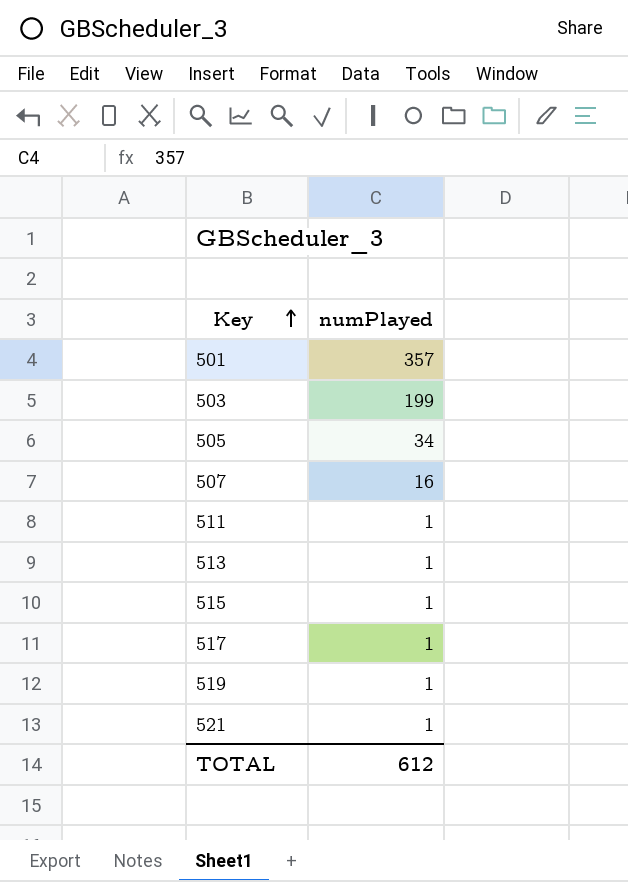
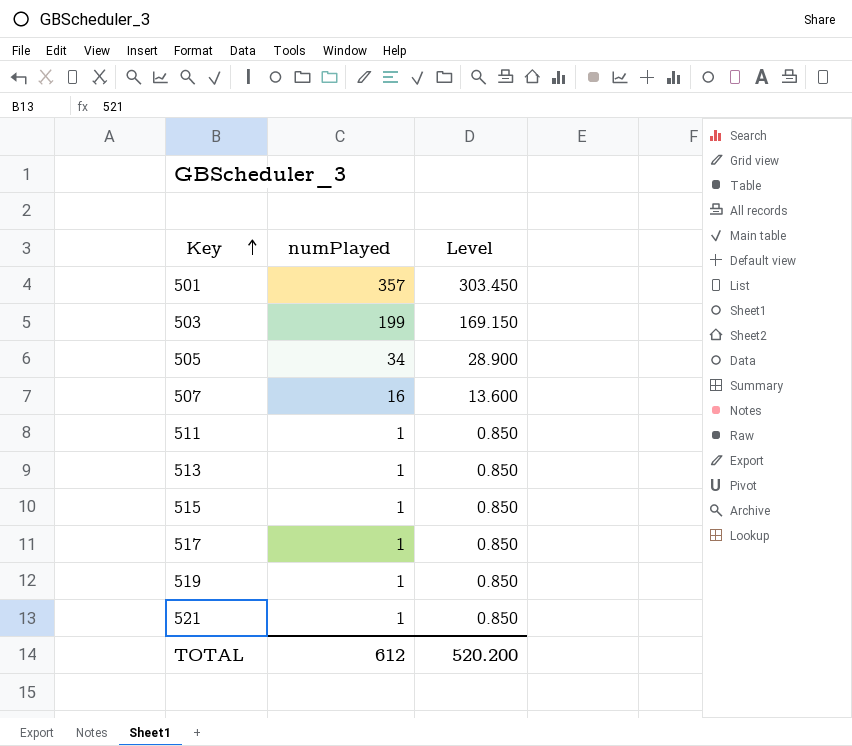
column Level | formula: none -> [numPlayed] * 0.85

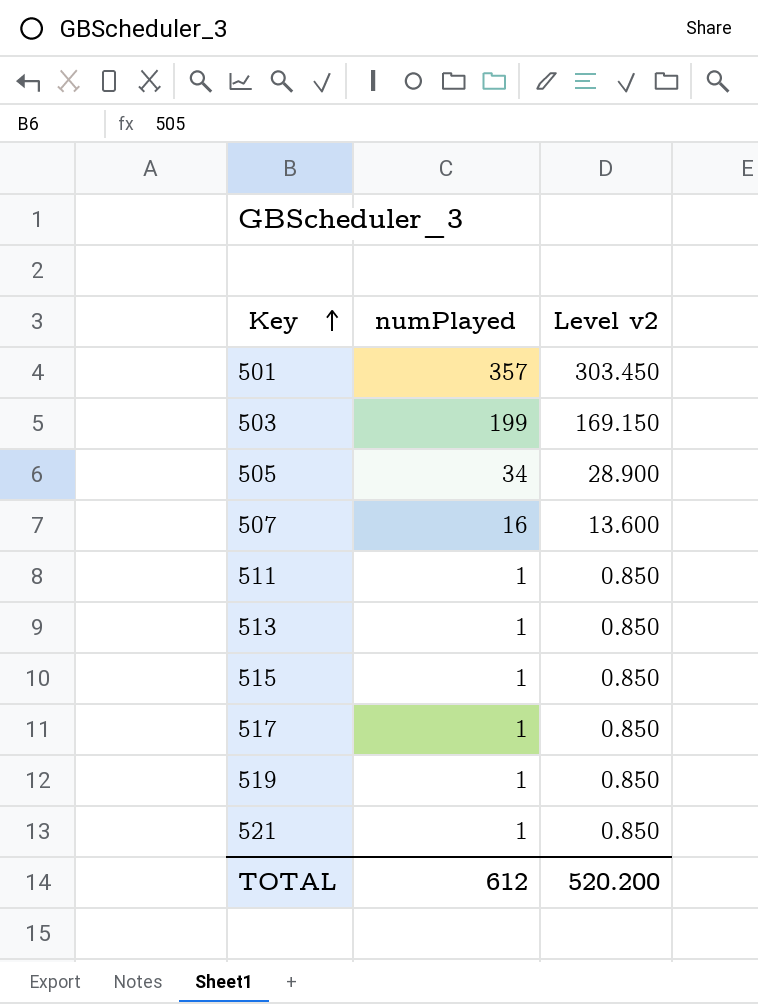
column name: Level -> Level v2

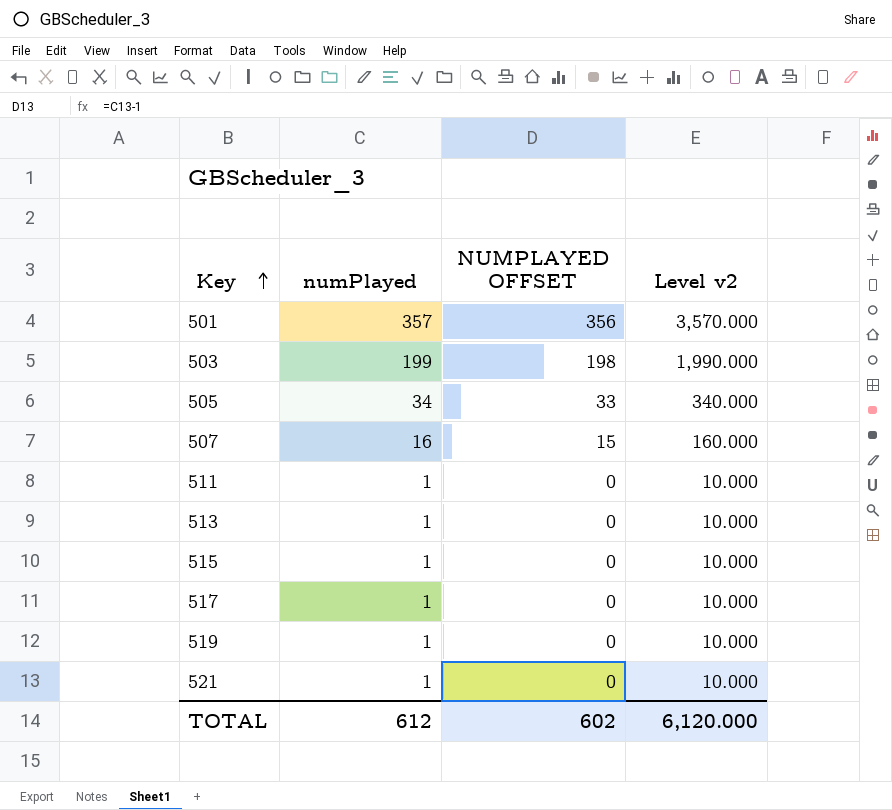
column NUMPLAYED OFFSET | formula: none -> [numPlayed] - 1
column Level v2 | formula: [numPlayed] * 0.85 -> [numPlayed] * 10
TOTAL | Level v2: 520.200 -> 6,120.000

